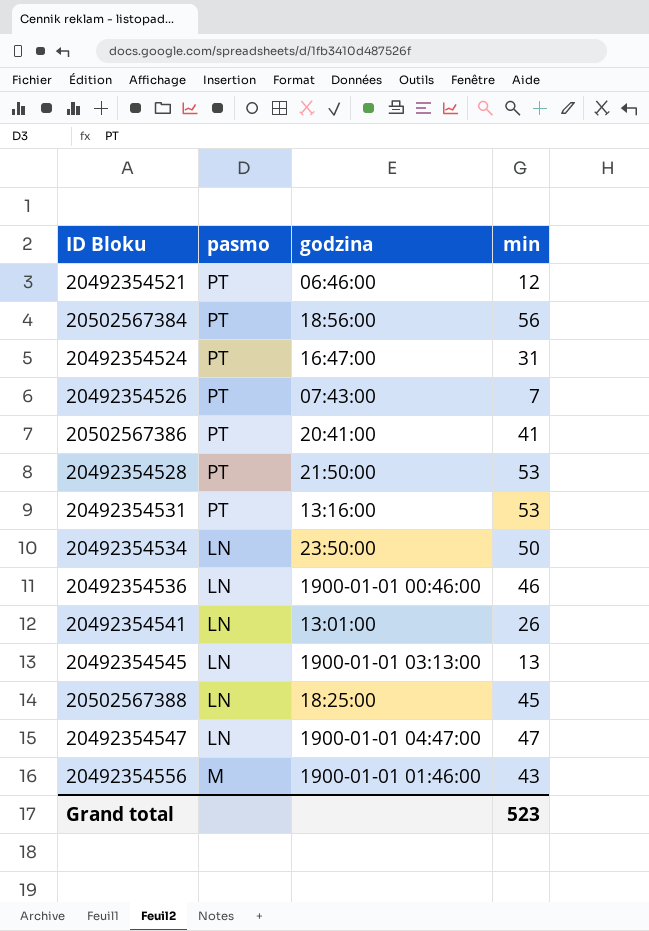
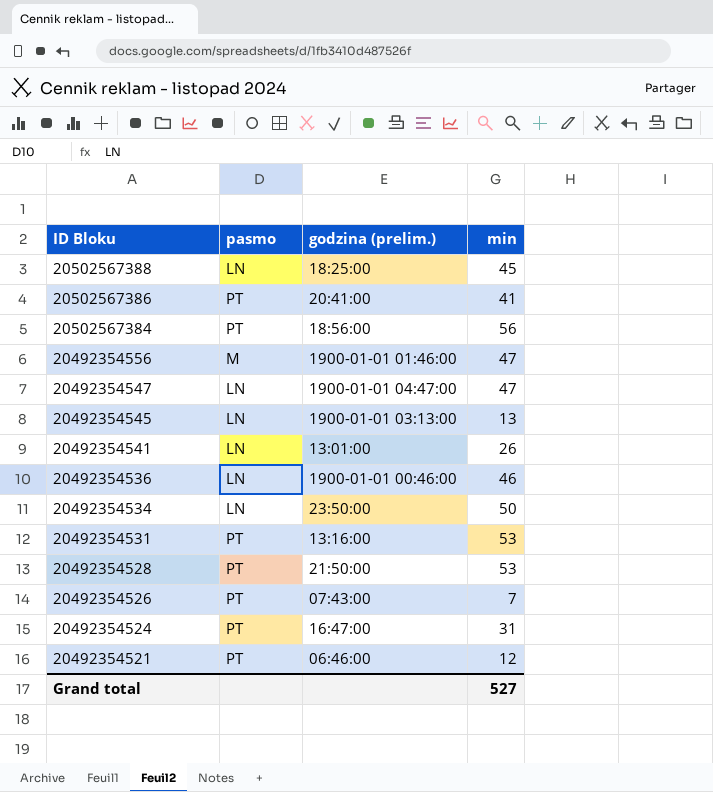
row order: none -> ID Bloku descending
column name: godzina -> godzina (prelim.)
20492354556 | min: 43 -> 47
Grand total | min: 523 -> 527

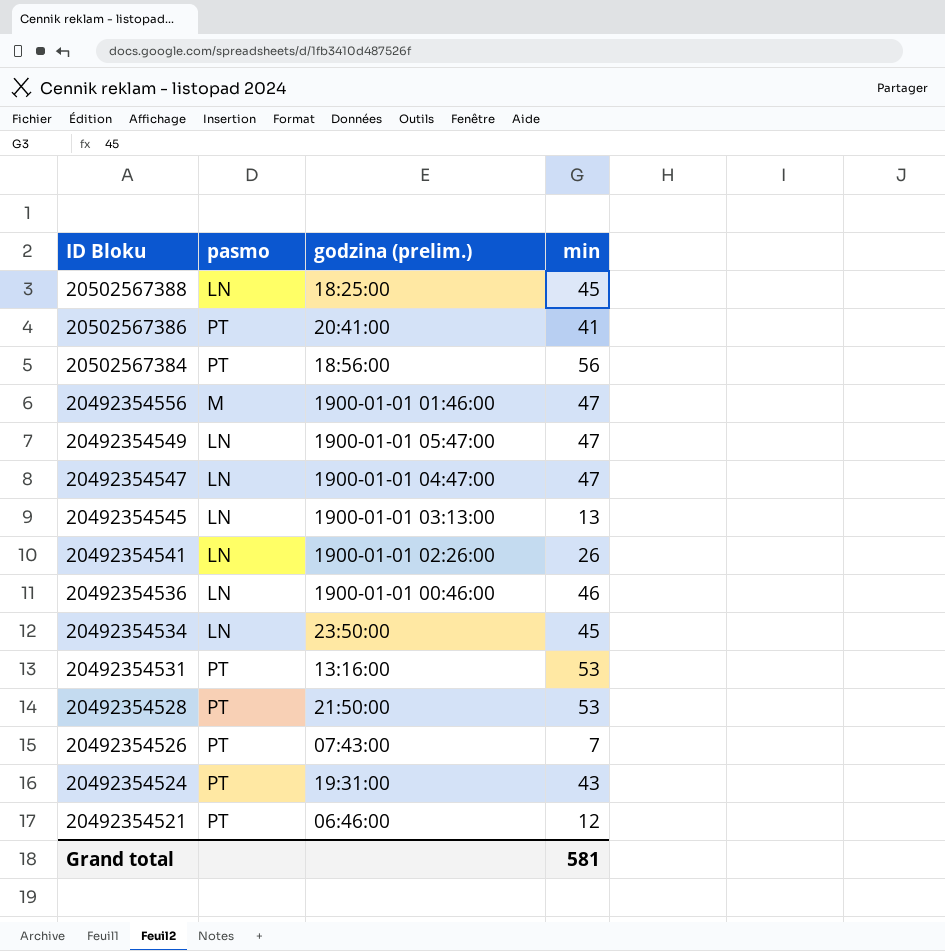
row 20492354549: none -> LN | 1900-01-01 05:47:00 | 47
20492354541 | godzina (prelim.): 13:01:00 -> 1900-01-01 02:26:00
20492354534 | min: 50 -> 45
20492354524 | godzina (prelim.): 16:47:00 -> 19:31:00
20492354524 | min: 31 -> 43
Grand total | min: 527 -> 581

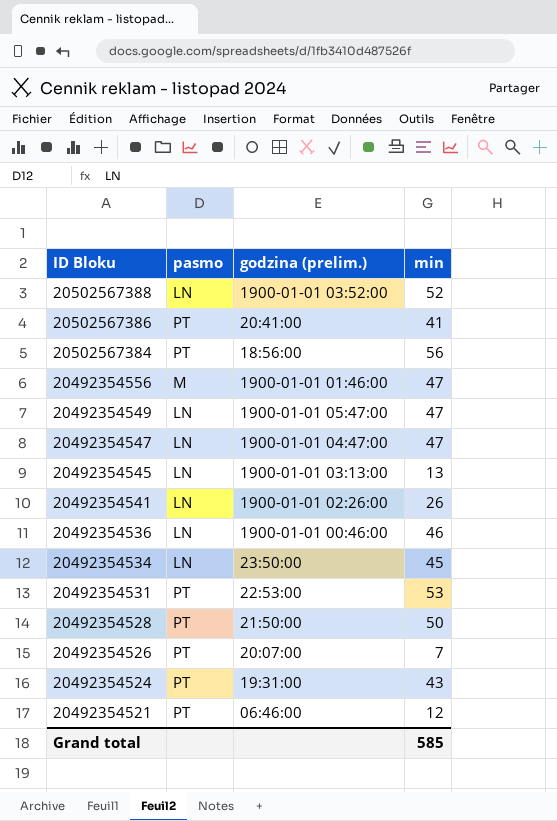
20502567388 | godzina (prelim.): 18:25:00 -> 1900-01-01 03:52:00
20502567388 | min: 45 -> 52
20492354531 | godzina (prelim.): 13:16:00 -> 22:53:00
20492354528 | min: 53 -> 50
20492354526 | godzina (prelim.): 07:43:00 -> 20:07:00
Grand total | min: 581 -> 585

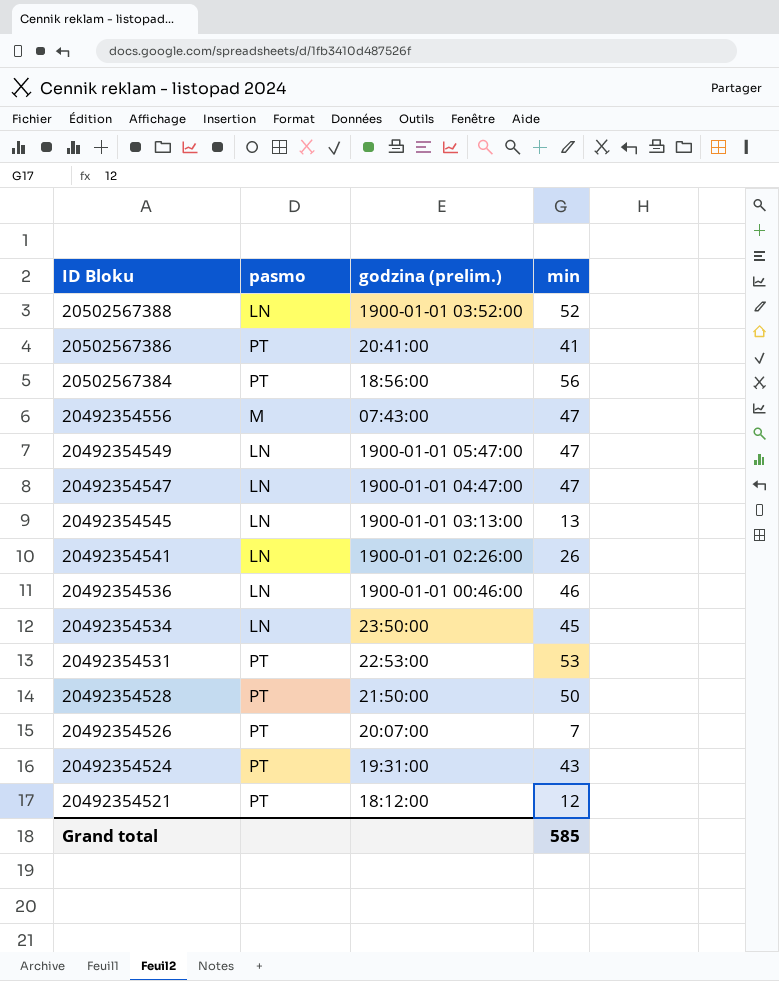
20492354556 | godzina (prelim.): 1900-01-01 01:46:00 -> 07:43:00
20492354521 | godzina (prelim.): 06:46:00 -> 18:12:00

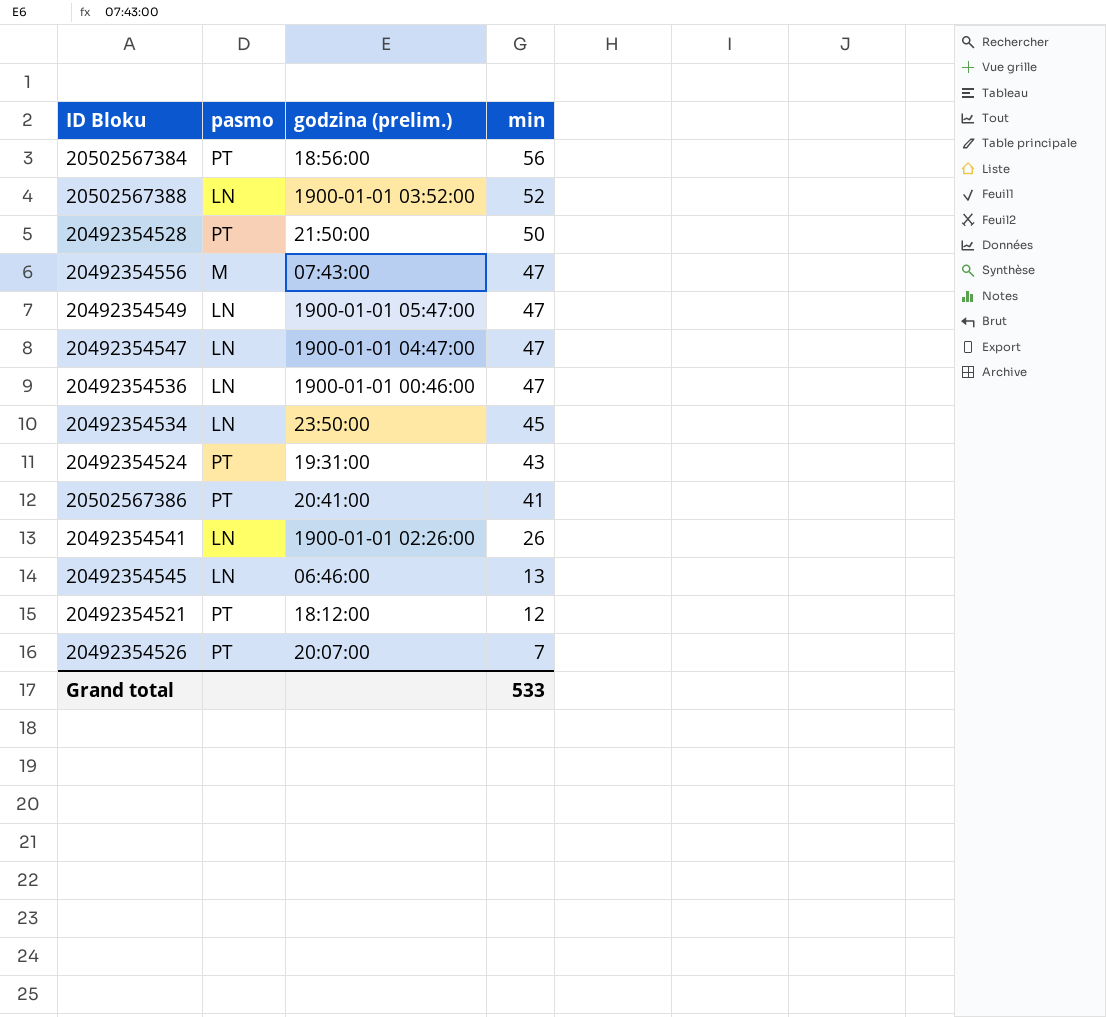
row order: ID Bloku descending -> min descending
row 20492354531: PT | 22:53:00 | 53 -> none
20492354536 | min: 46 -> 47
20492354545 | godzina (prelim.): 1900-01-01 03:13:00 -> 06:46:00
Grand total | min: 585 -> 533

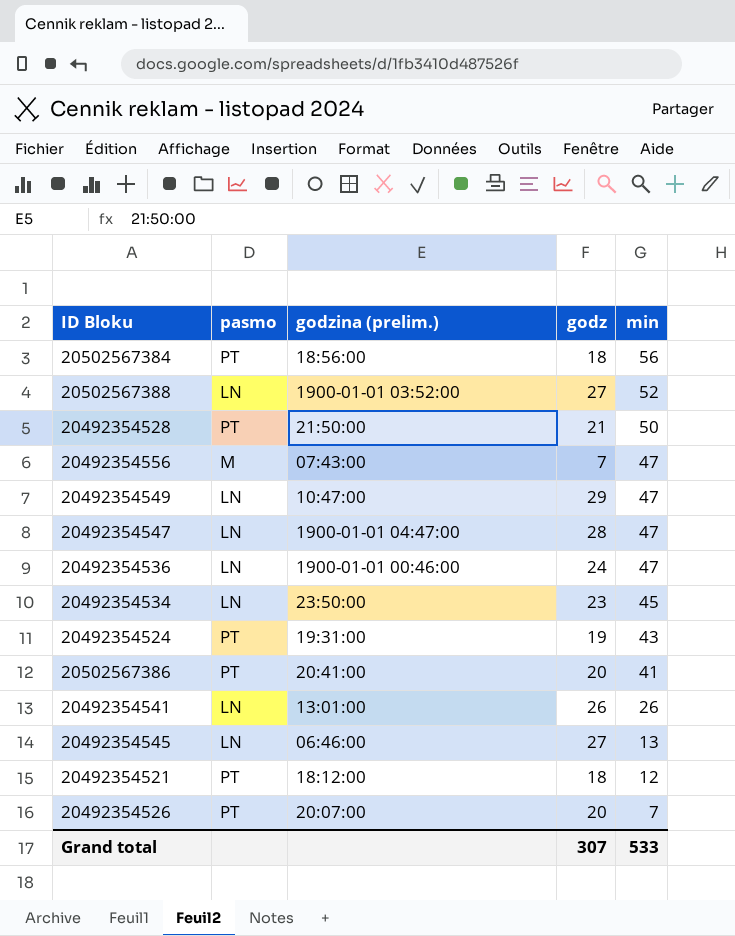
column godz | position: none -> 4
20492354549 | godzina (prelim.): 1900-01-01 05:47:00 -> 10:47:00
20492354541 | godzina (prelim.): 1900-01-01 02:26:00 -> 13:01:00

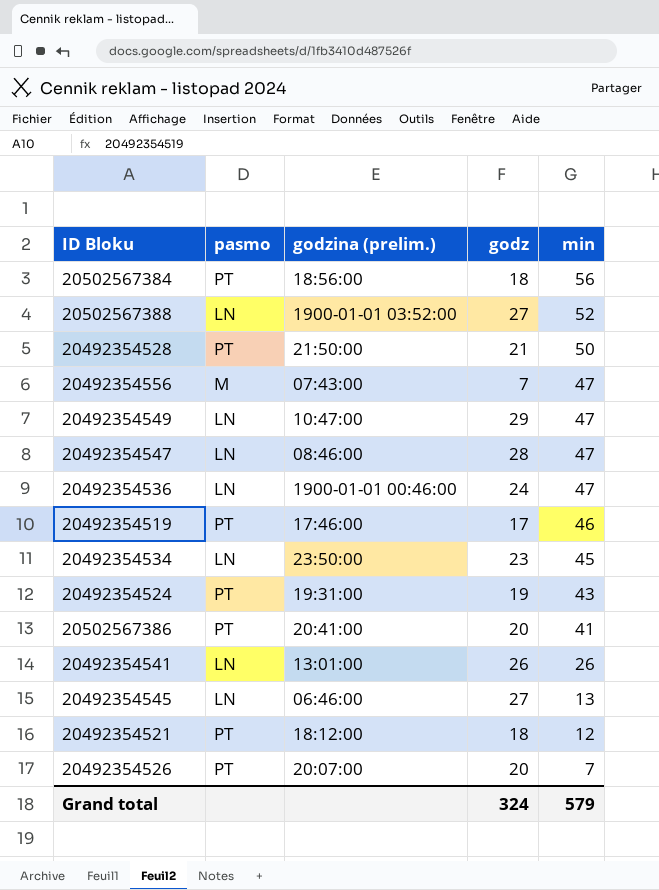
20492354547 | godzina (prelim.): 1900-01-01 04:47:00 -> 08:46:00
row 20492354519: none -> PT | 17:46:00 | 17 | 46
Grand total | godz: 307 -> 324
Grand total | min: 533 -> 579

